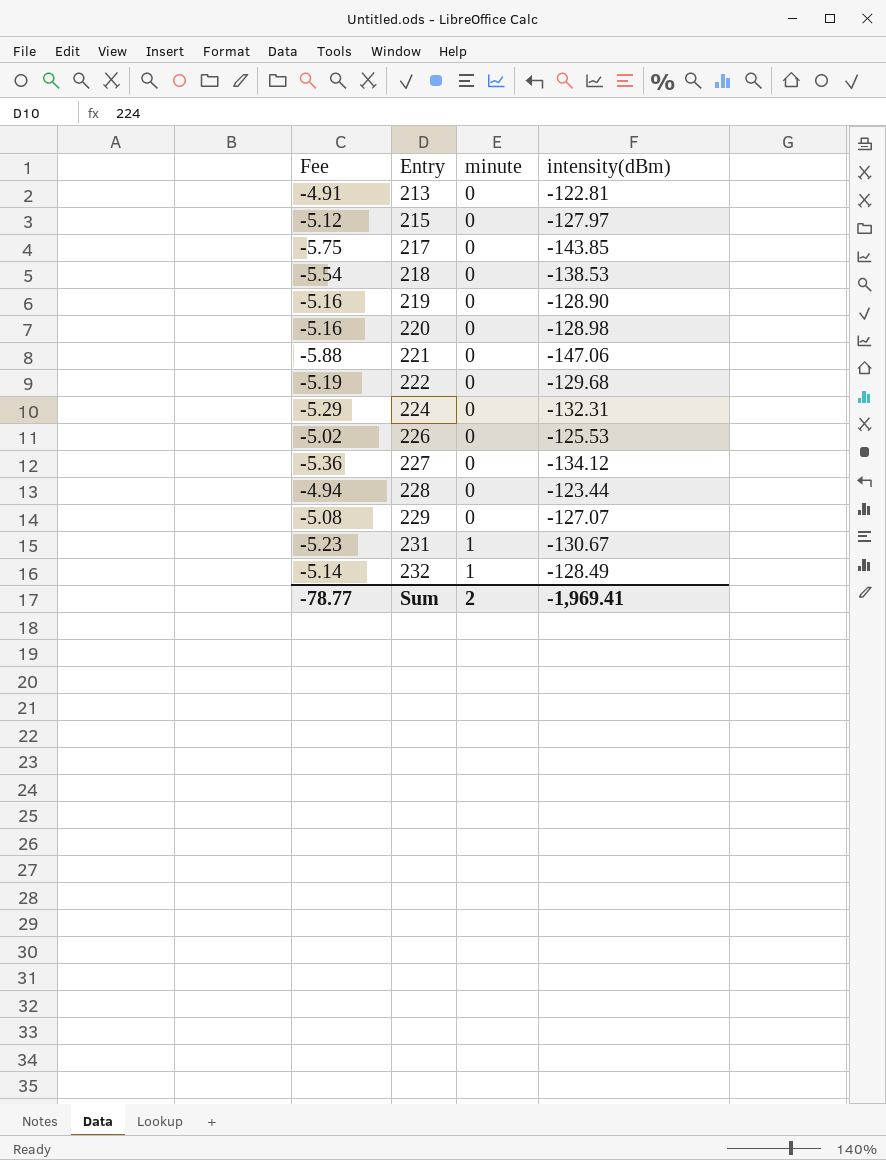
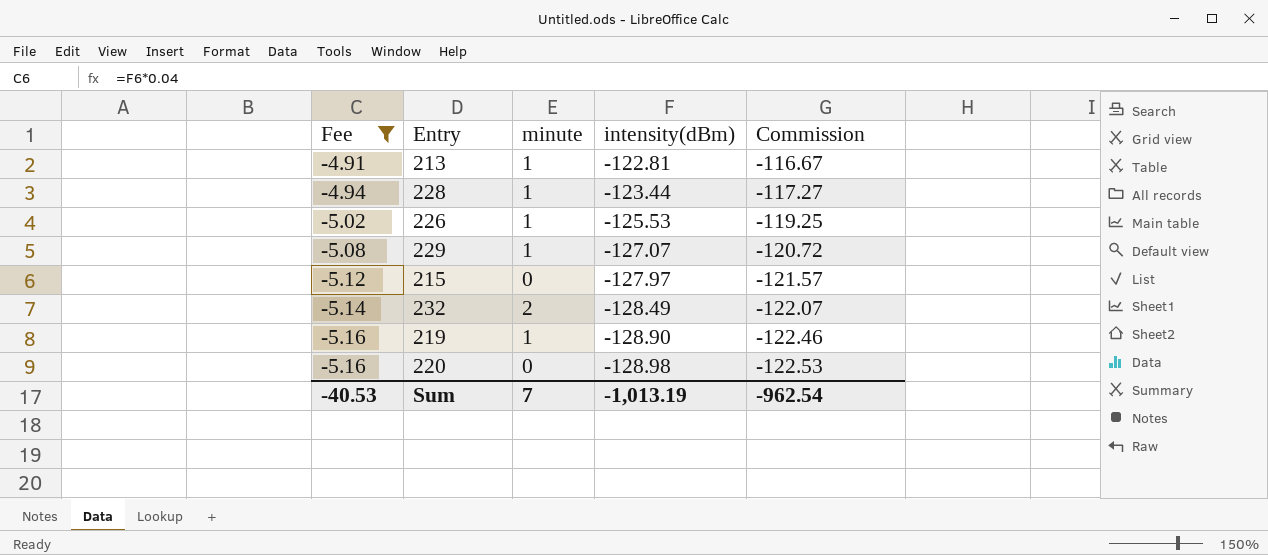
filter: none -> Fee >= -5.16
row order: Entry ascending -> Fee descending
column Commission | formula: none -> [intensity(dBm)] * 0.95
213 | minute: 0 -> 1
228 | minute: 0 -> 1
226 | minute: 0 -> 1
229 | minute: 0 -> 1
232 | minute: 1 -> 2
219 | minute: 0 -> 1
Sum | Fee: -78.77 -> -40.53
Sum | minute: 2 -> 7
Sum | intensity(dBm): -1,969.41 -> -1,013.19

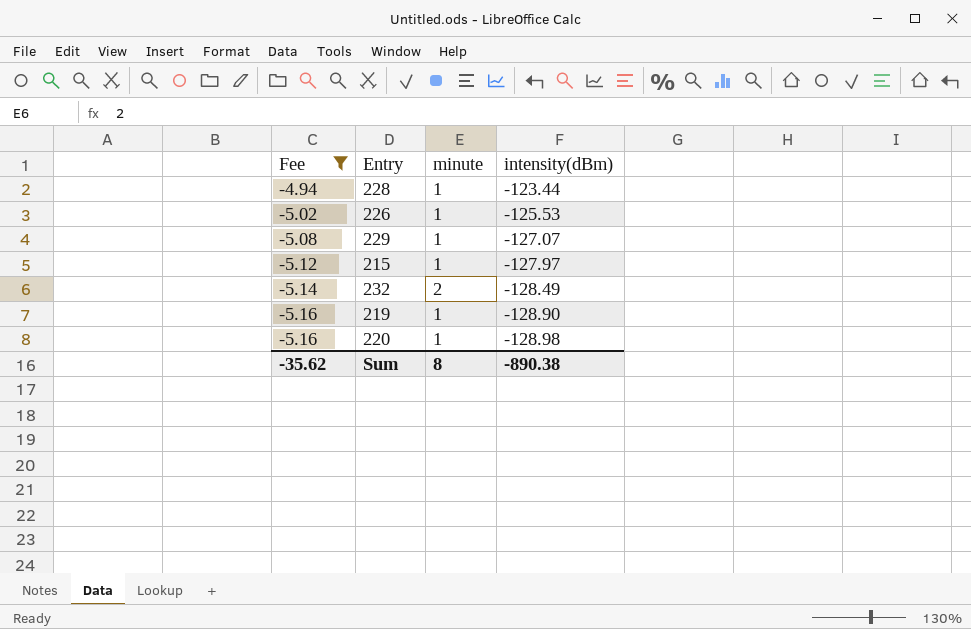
column Commission | formula: [intensity(dBm)] * 0.95 -> none
row 213: -4.91 | 1 | -122.81 | -116.67 -> none
215 | minute: 0 -> 1
220 | minute: 0 -> 1
Sum | Fee: -40.53 -> -35.62
Sum | minute: 7 -> 8
Sum | intensity(dBm): -1,013.19 -> -890.38

